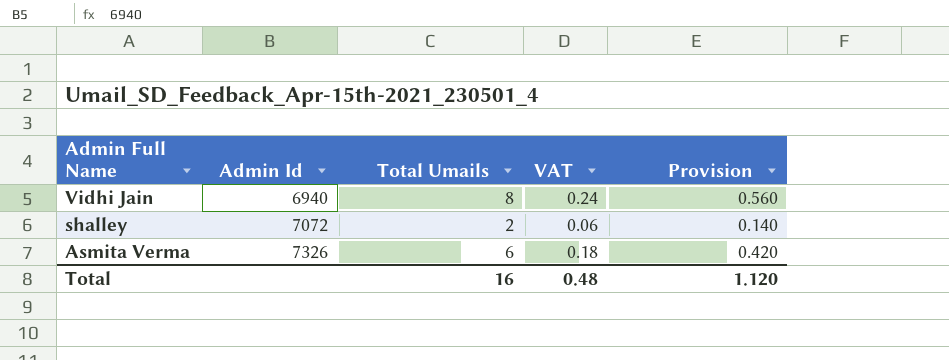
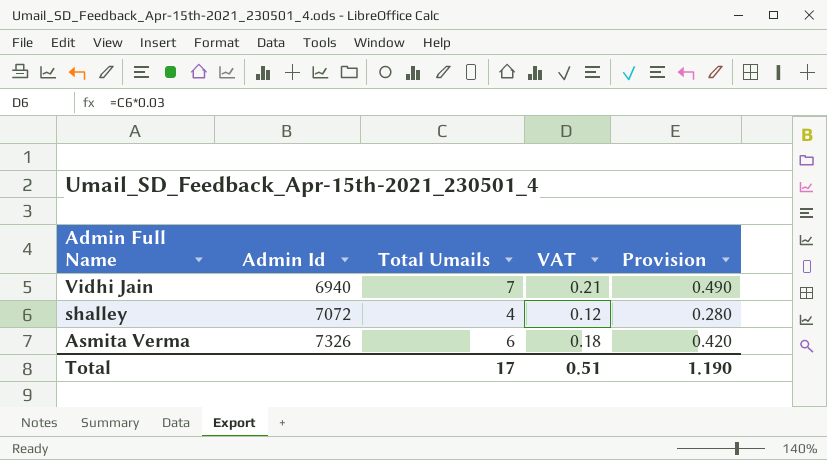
Vidhi Jain | Total Umails: 8 -> 7
Vidhi Jain | VAT: 0.24 -> 0.21
Vidhi Jain | Provision: 0.560 -> 0.490
shalley | Total Umails: 2 -> 4
shalley | VAT: 0.06 -> 0.12
shalley | Provision: 0.140 -> 0.280
Total | Total Umails: 16 -> 17
Total | VAT: 0.48 -> 0.51
Total | Provision: 1.120 -> 1.190

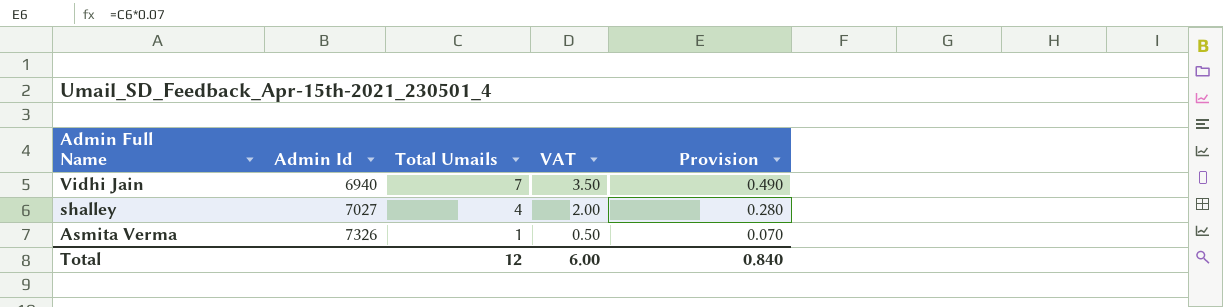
column VAT | formula: [Total Umails] * 0.03 -> [Total Umails] * 0.5
shalley | Admin Id: 7072 -> 7027
Asmita Verma | Total Umails: 6 -> 1
Asmita Verma | Provision: 0.420 -> 0.070
Total | Total Umails: 17 -> 12
Total | VAT: 0.51 -> 6.00
Total | Provision: 1.190 -> 0.840

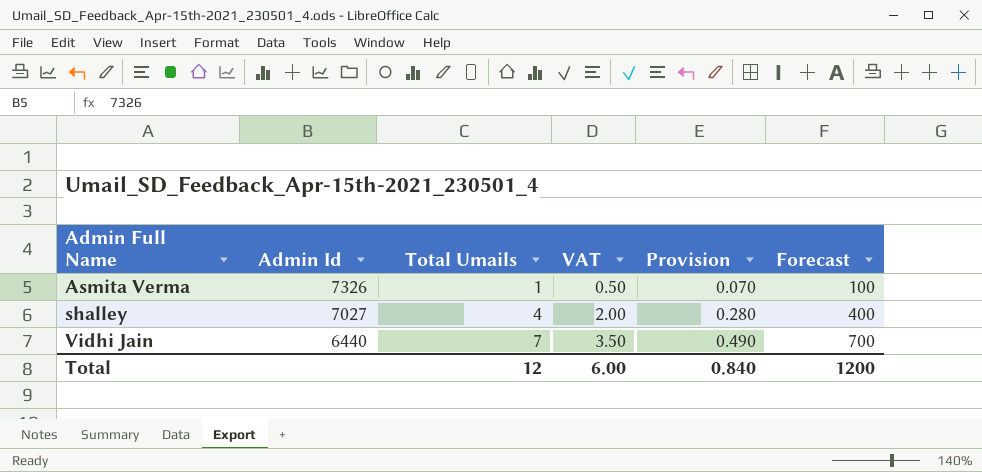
row order: Admin Full Name descending -> Admin Full Name ascending
column Forecast | formula: none -> [Total Umails] * 100
Vidhi Jain | Admin Id: 6940 -> 6440

